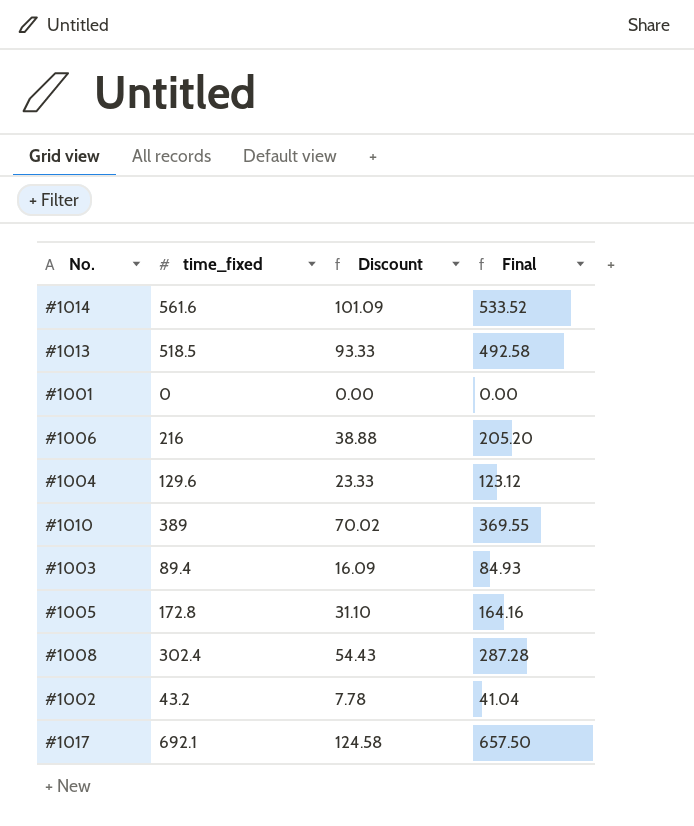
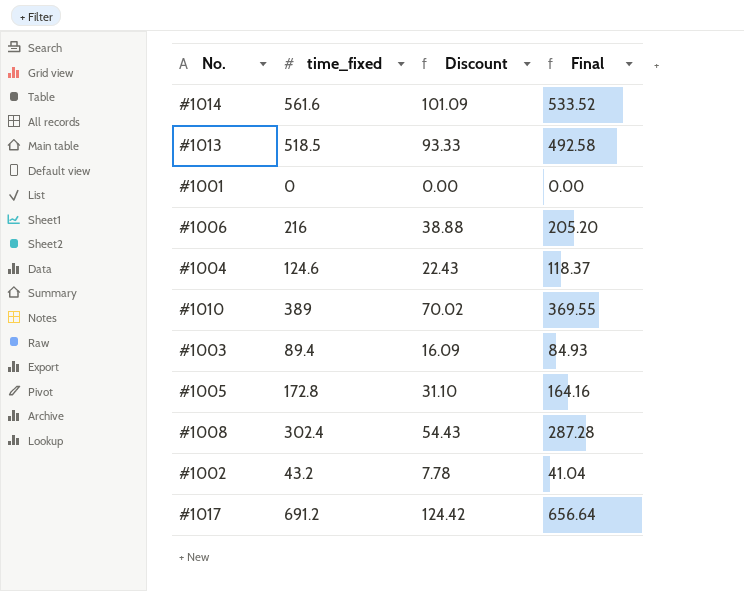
#1004 | time_fixed: 129.6 -> 124.6
#1004 | Discount: 23.33 -> 22.43
#1004 | Final: 123.12 -> 118.37
#1017 | time_fixed: 692.1 -> 691.2
#1017 | Discount: 124.58 -> 124.42
#1017 | Final: 657.50 -> 656.64

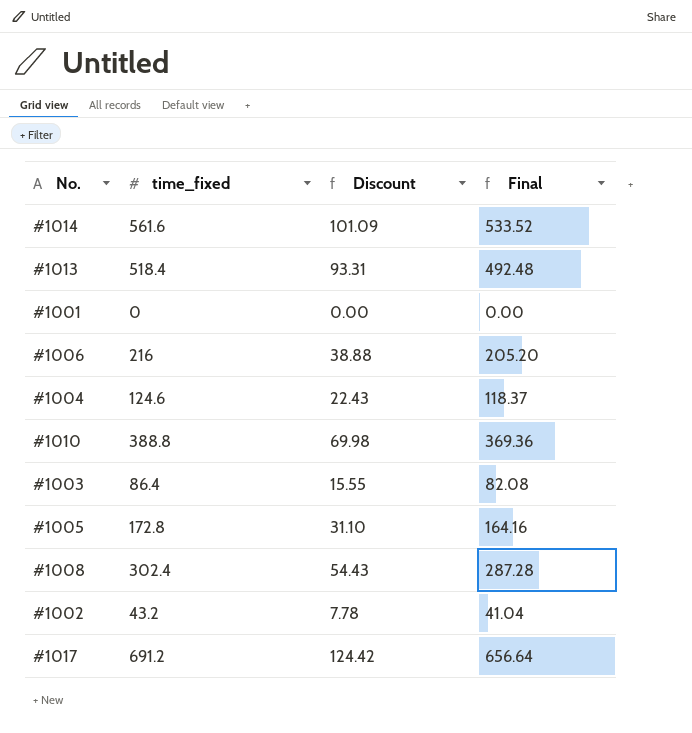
#1013 | time_fixed: 518.5 -> 518.4
#1013 | Discount: 93.33 -> 93.31
#1013 | Final: 492.58 -> 492.48
#1010 | time_fixed: 389 -> 388.8
#1010 | Discount: 70.02 -> 69.98
#1010 | Final: 369.55 -> 369.36
#1003 | time_fixed: 89.4 -> 86.4
#1003 | Discount: 16.09 -> 15.55
#1003 | Final: 84.93 -> 82.08

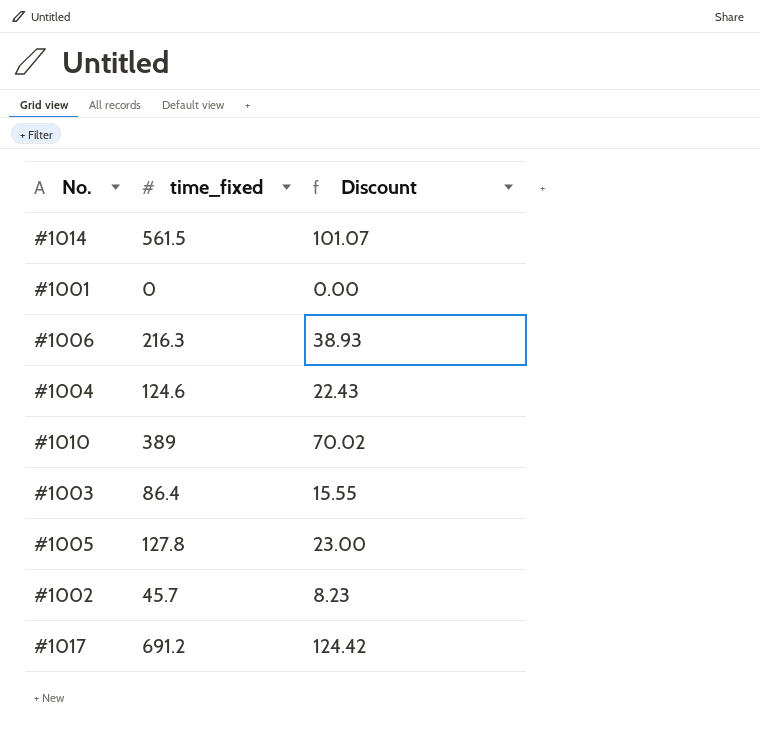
column Final | formula: [time_fixed] * 0.95 -> none
row #1013: 518.4 | 93.31 | 492.48 -> none
row #1008: 302.4 | 54.43 | 287.28 -> none
#1014 | time_fixed: 561.6 -> 561.5
#1014 | Discount: 101.09 -> 101.07
#1006 | time_fixed: 216 -> 216.3
#1006 | Discount: 38.88 -> 38.93
#1010 | time_fixed: 388.8 -> 389
#1010 | Discount: 69.98 -> 70.02
#1005 | time_fixed: 172.8 -> 127.8
#1005 | Discount: 31.10 -> 23.00
#1002 | time_fixed: 43.2 -> 45.7
#1002 | Discount: 7.78 -> 8.23

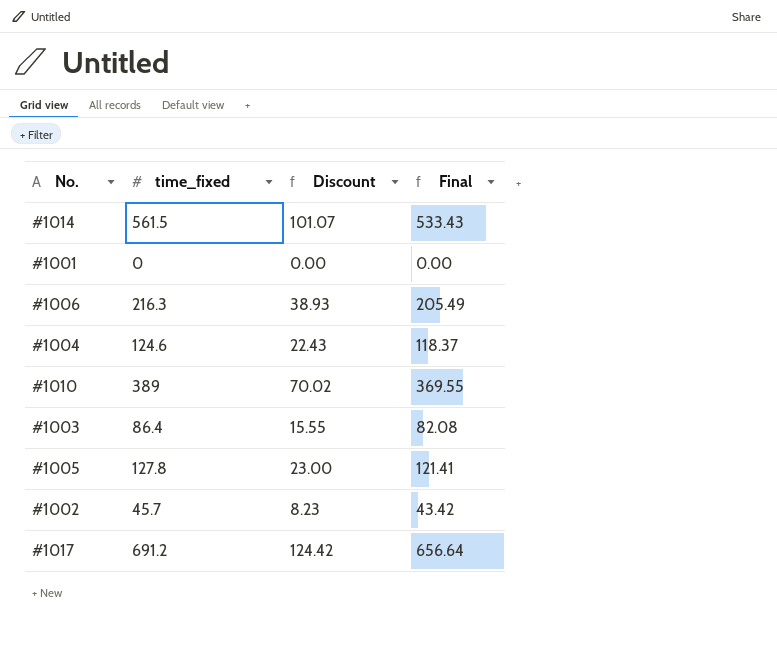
column Final | formula: none -> [time_fixed] * 0.95

